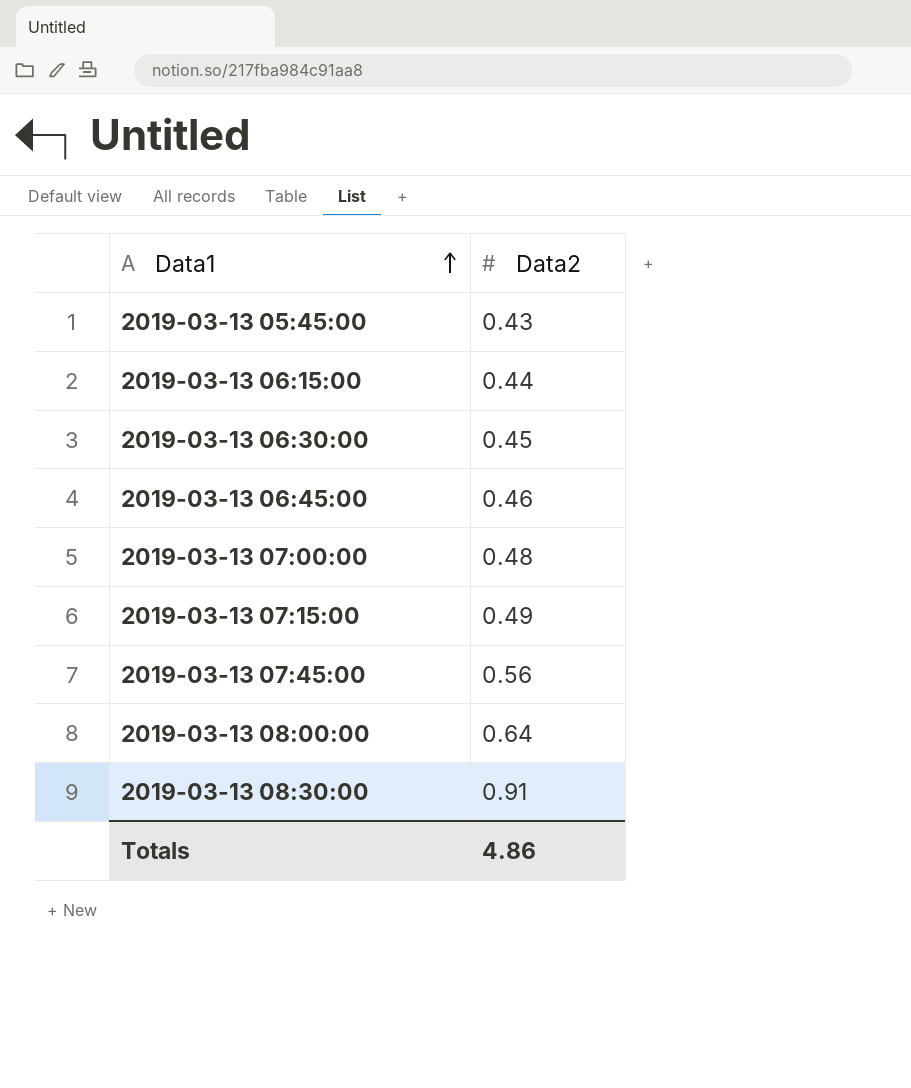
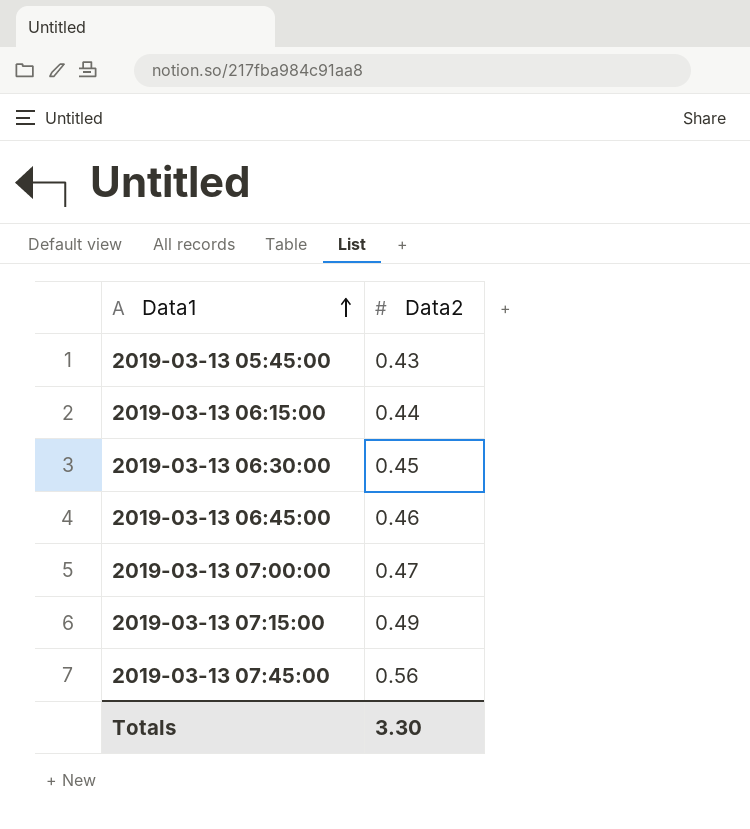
row 2019-03-13 08:00:00: 0.64 -> none
row 2019-03-13 08:30:00: 0.91 -> none
2019-03-13 07:00:00 | Data2: 0.48 -> 0.47
Totals | Data2: 4.86 -> 3.30

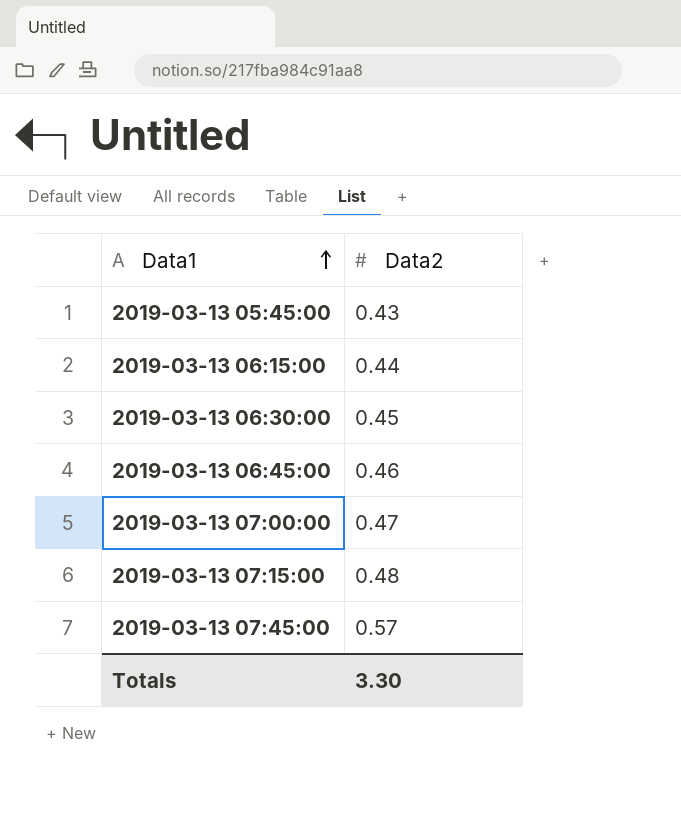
2019-03-13 07:15:00 | Data2: 0.49 -> 0.48
2019-03-13 07:45:00 | Data2: 0.56 -> 0.57

